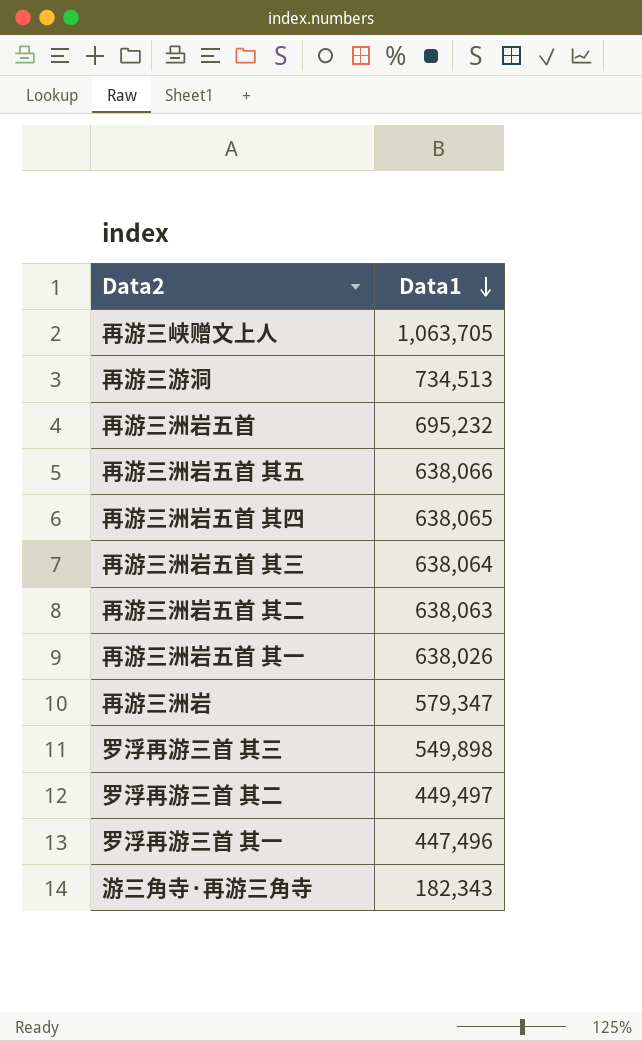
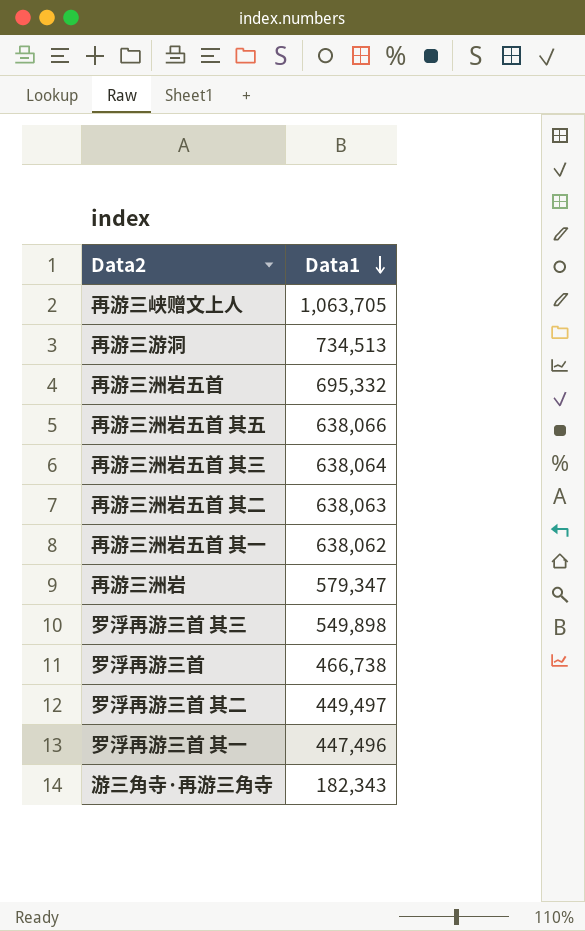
row 再游三洲岩五首 其四: 638,065 -> none
再游三洲岩五首 | Data1: 695,232 -> 695,332
再游三洲岩五首 其一 | Data1: 638,026 -> 638,062
row 罗浮再游三首: none -> 466,738

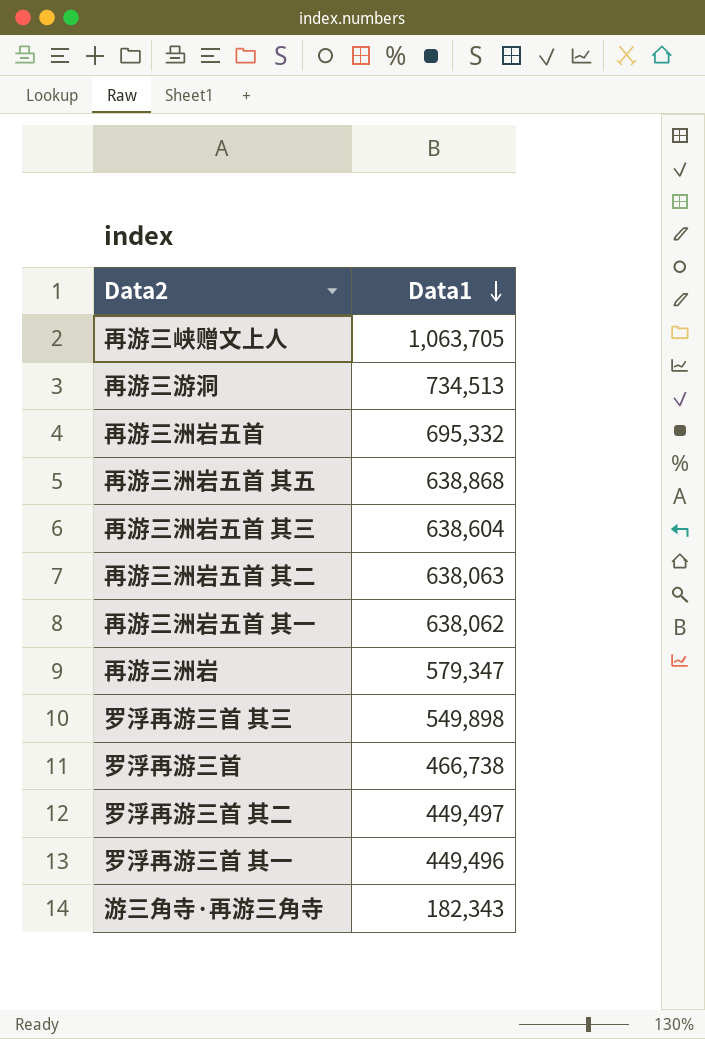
再游三洲岩五首 其五 | Data1: 638,066 -> 638,868
再游三洲岩五首 其三 | Data1: 638,064 -> 638,604
罗浮再游三首 其一 | Data1: 447,496 -> 449,496

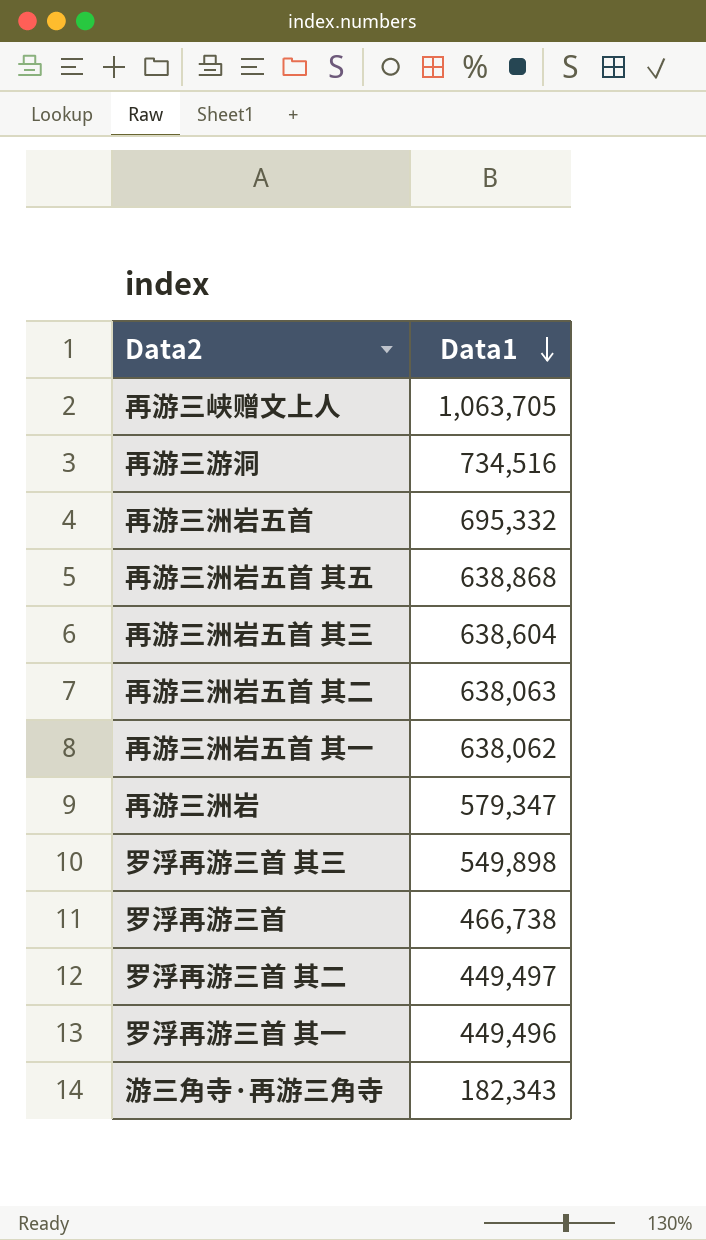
再游三游洞 | Data1: 734,513 -> 734,516

